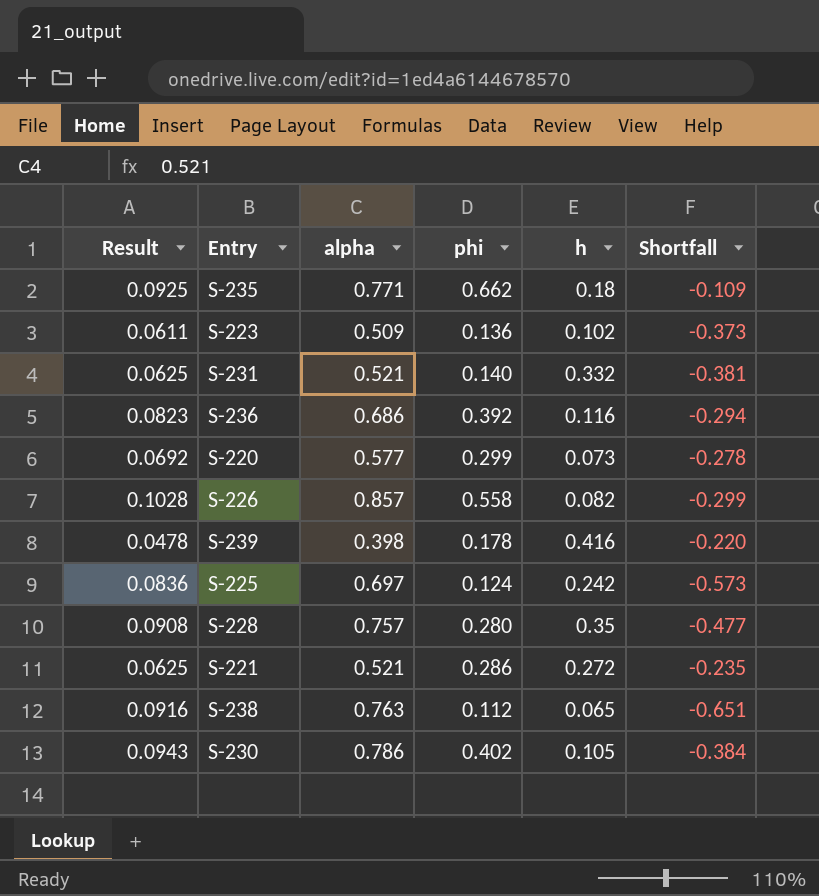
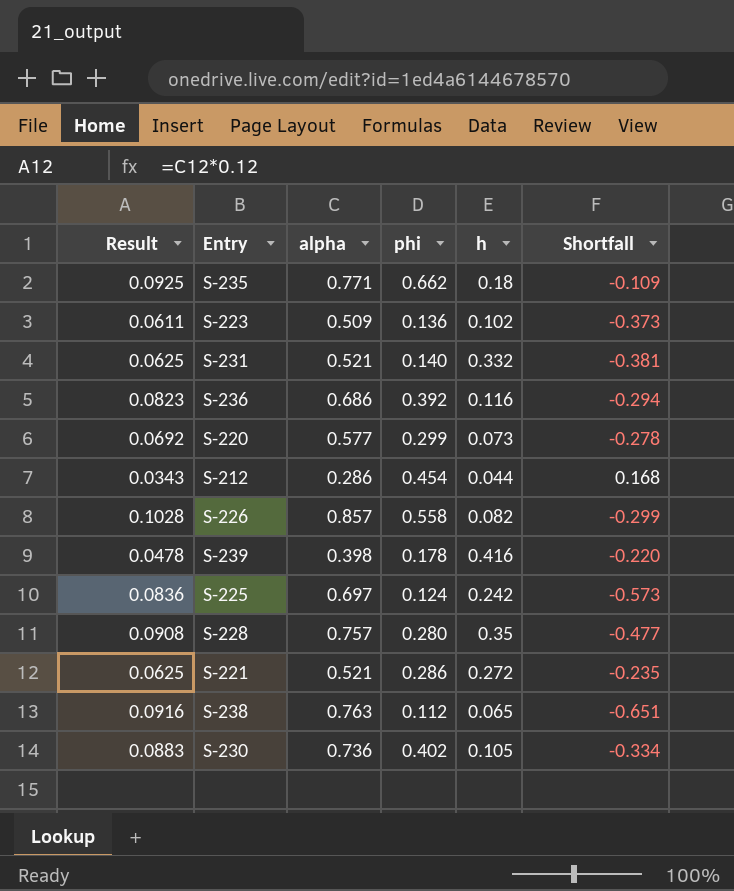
row S-212: none -> 0.0343 | 0.286 | 0.454 | 0.044 | 0.168
S-230 | Result: 0.0943 -> 0.0883
S-230 | alpha: 0.786 -> 0.736
S-230 | Shortfall: -0.384 -> -0.334

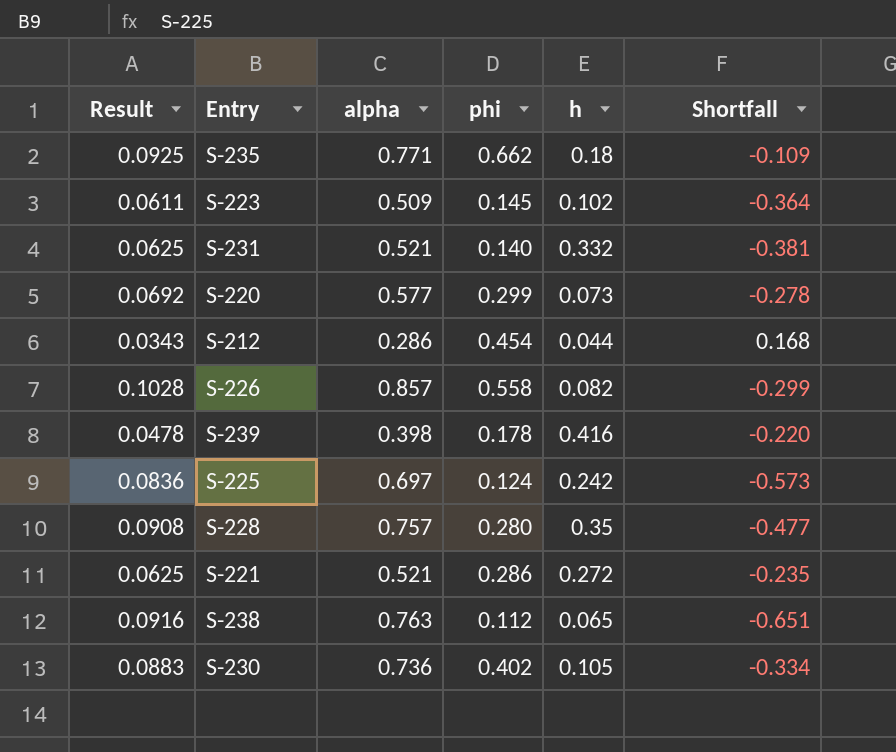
row S-236: 0.0823 | 0.686 | 0.392 | 0.116 | -0.294 -> none
S-223 | phi: 0.136 -> 0.145
S-223 | Shortfall: -0.373 -> -0.364

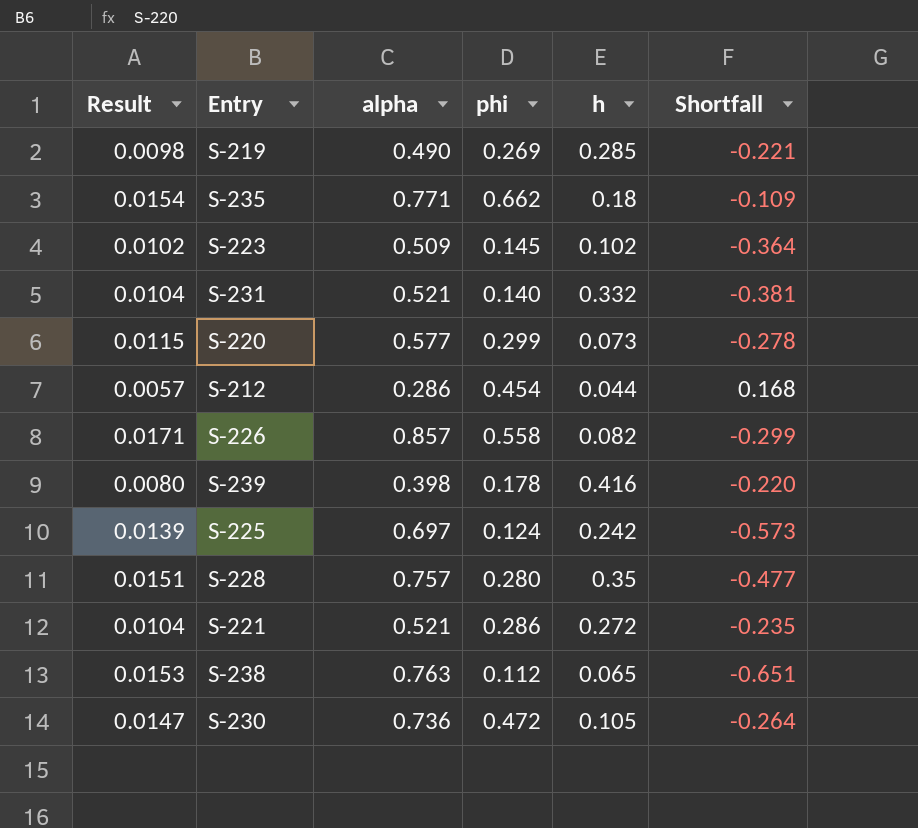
column Result | formula: [alpha] * 0.12 -> [alpha] * 0.02
row S-219: none -> 0.0098 | 0.490 | 0.269 | 0.285 | -0.221
S-230 | phi: 0.402 -> 0.472
S-230 | Shortfall: -0.334 -> -0.264

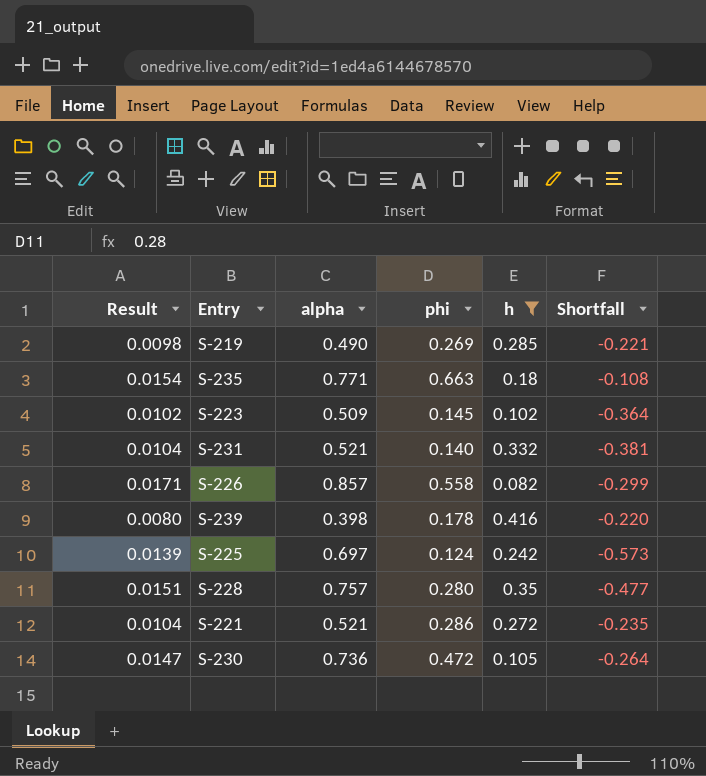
filter: none -> h >= 0.082
S-235 | phi: 0.662 -> 0.663
S-235 | Shortfall: -0.109 -> -0.108

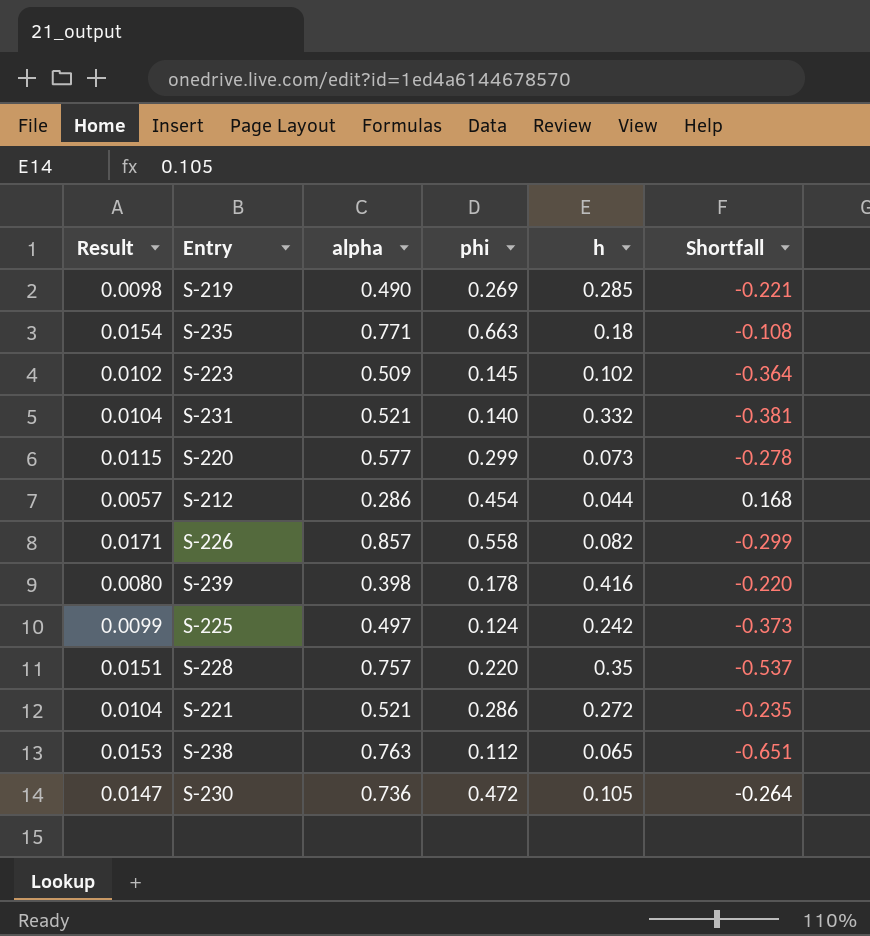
filter: h >= 0.082 -> none
S-225 | Result: 0.0139 -> 0.0099
S-225 | alpha: 0.697 -> 0.497
S-225 | Shortfall: -0.573 -> -0.373
S-228 | phi: 0.280 -> 0.220
S-228 | Shortfall: -0.477 -> -0.537

